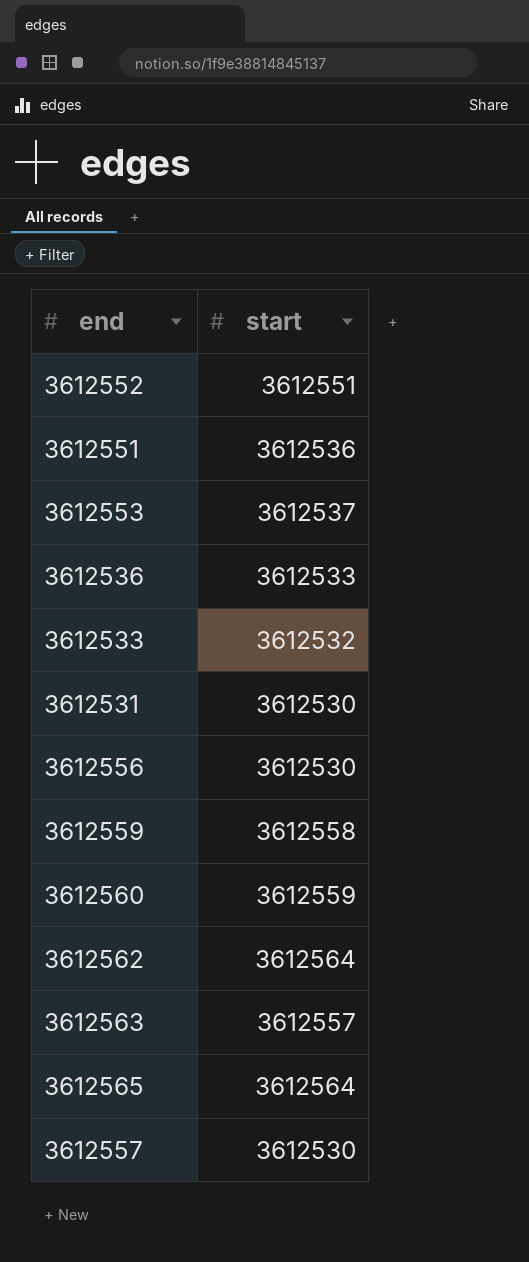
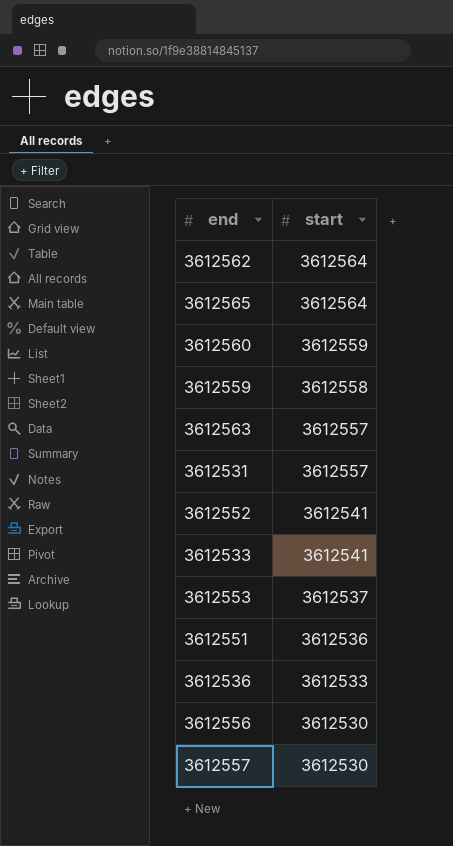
row order: none -> start descending
3612531 | start: 3612530 -> 3612557
3612552 | start: 3612551 -> 3612541
3612533 | start: 3612532 -> 3612541

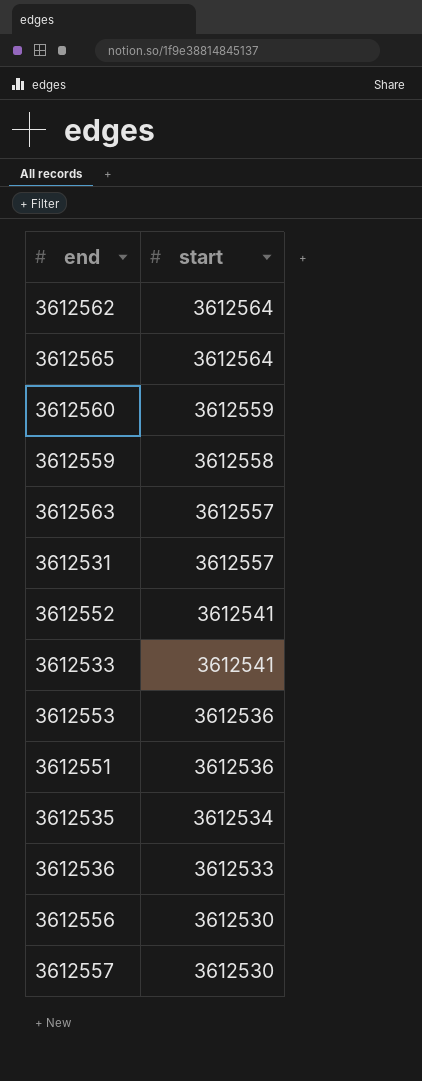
3612553 | start: 3612537 -> 3612536
row 3612535: none -> 3612534

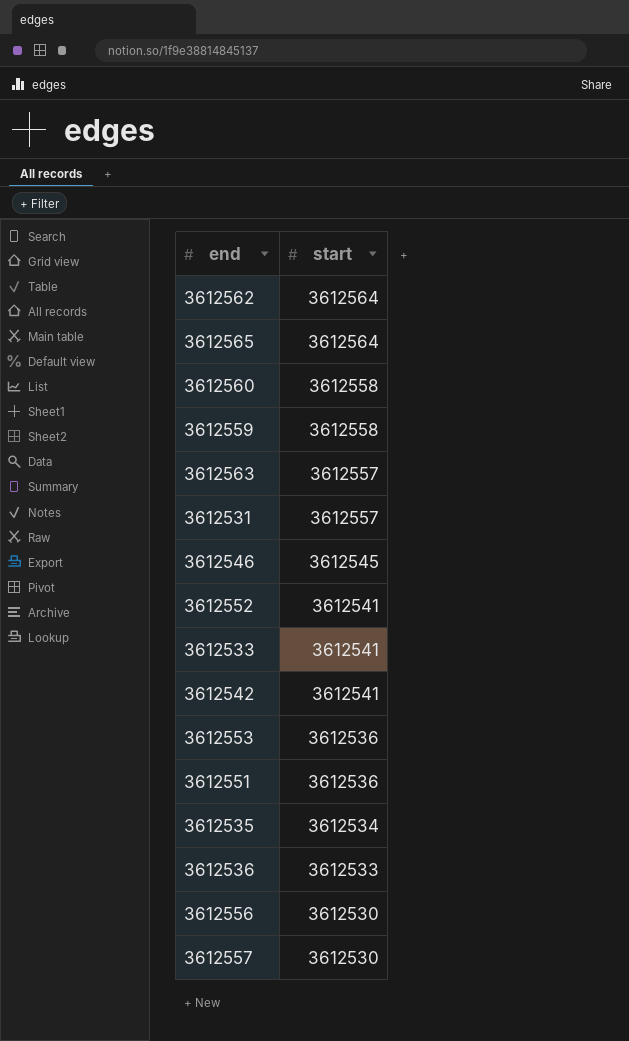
3612560 | start: 3612559 -> 3612558
row 3612546: none -> 3612545
row 3612542: none -> 3612541

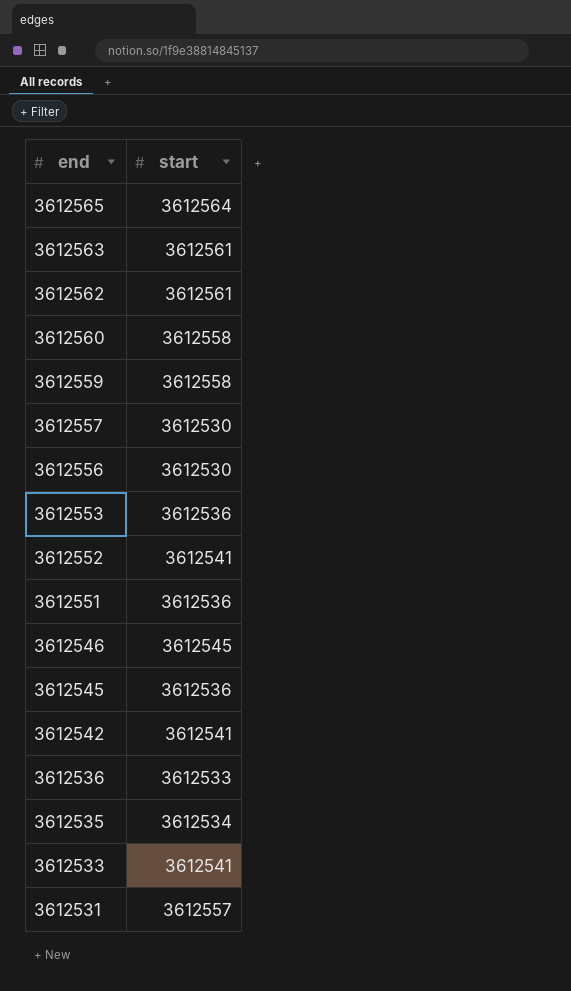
row order: start descending -> end descending
3612563 | start: 3612557 -> 3612561
3612562 | start: 3612564 -> 3612561
row 3612545: none -> 3612536

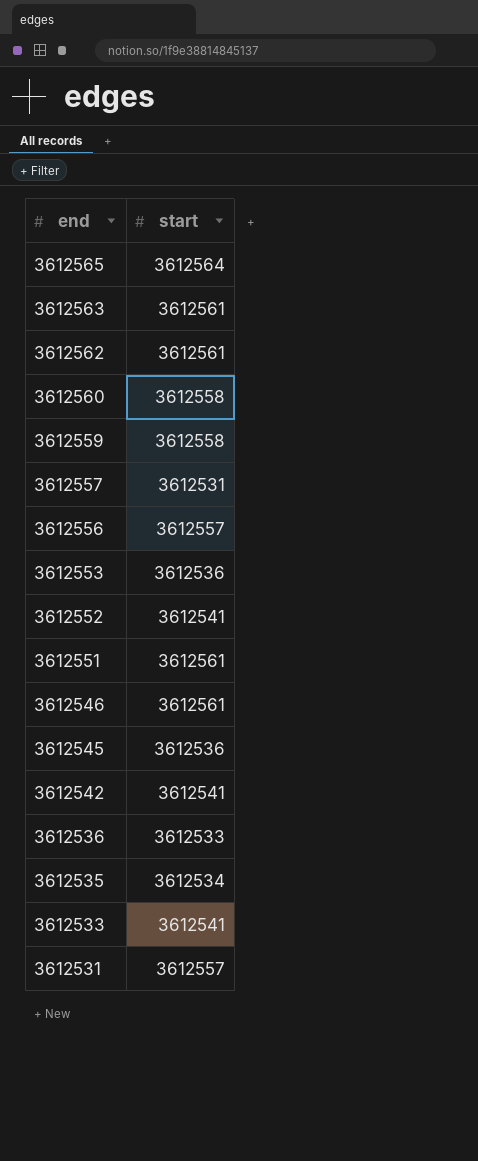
3612557 | start: 3612530 -> 3612531
3612556 | start: 3612530 -> 3612557
3612551 | start: 3612536 -> 3612561
3612546 | start: 3612545 -> 3612561

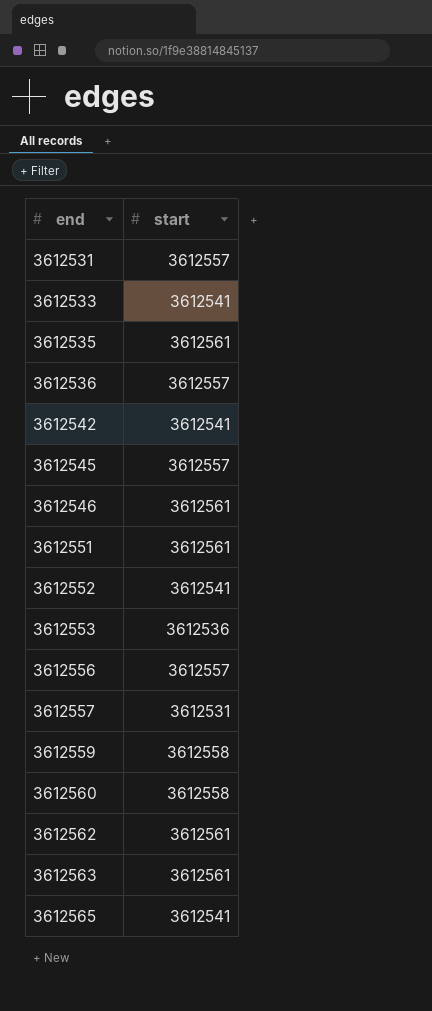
row order: end descending -> end ascending
3612535 | start: 3612534 -> 3612561
3612536 | start: 3612533 -> 3612557
3612545 | start: 3612536 -> 3612557
3612565 | start: 3612564 -> 3612541

